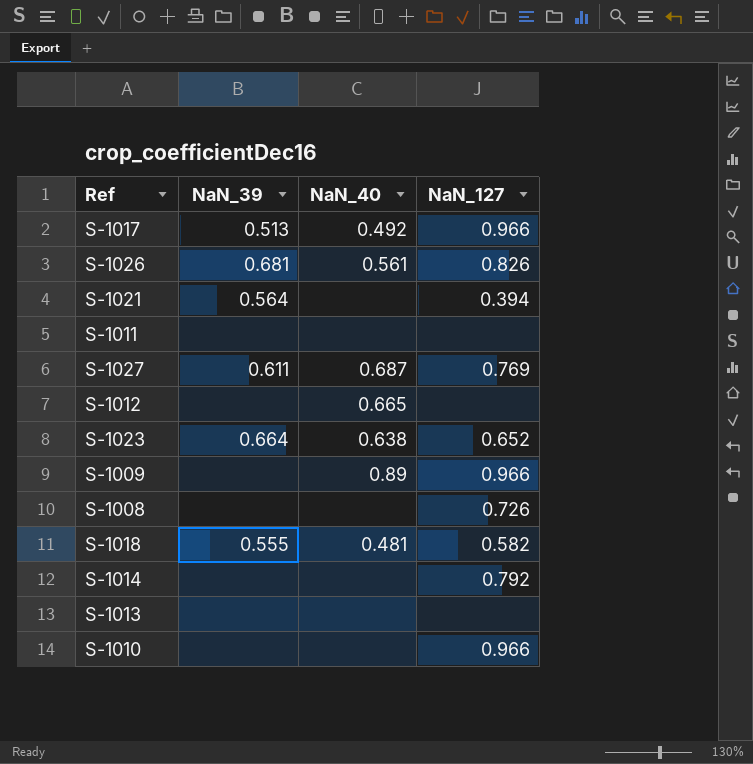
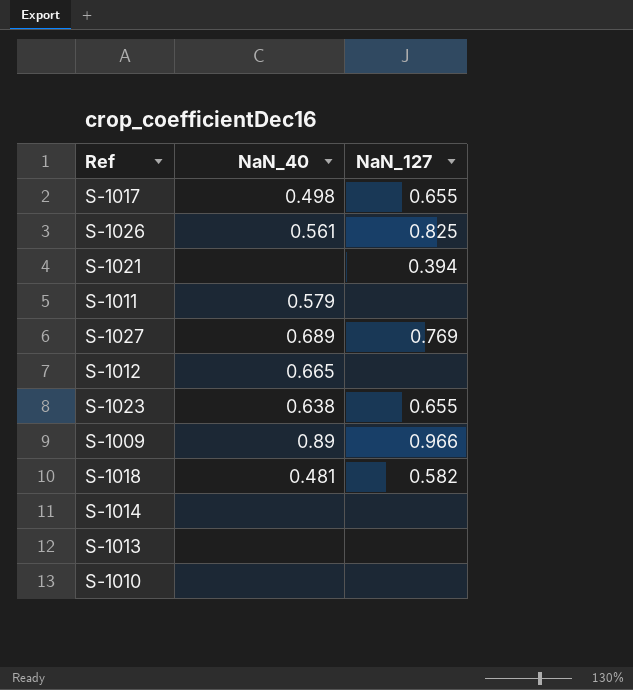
column NaN_39 | position: 2 -> none
row S-1008: none | none | 0.726 -> none
S-1017 | NaN_40: 0.492 -> 0.498
S-1017 | NaN_127: 0.966 -> 0.655
S-1026 | NaN_127: 0.826 -> 0.825
S-1011 | NaN_40: none -> 0.579
S-1027 | NaN_40: 0.687 -> 0.689
S-1023 | NaN_127: 0.652 -> 0.655
S-1014 | NaN_127: 0.792 -> none
S-1010 | NaN_127: 0.966 -> none

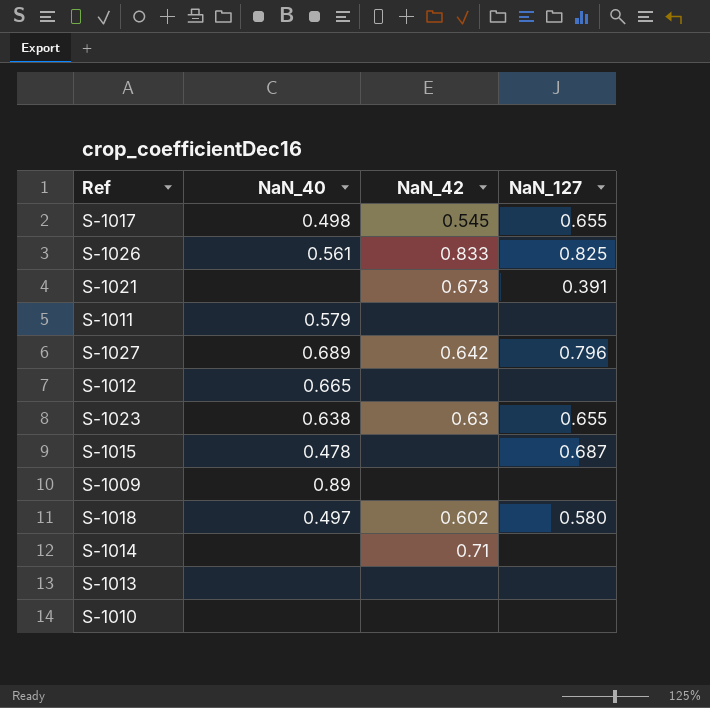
column NaN_42 | position: none -> 3
S-1021 | NaN_127: 0.394 -> 0.391
S-1027 | NaN_127: 0.769 -> 0.796
row S-1015: none -> 0.478 | none | 0.687
S-1009 | NaN_127: 0.966 -> none
S-1018 | NaN_40: 0.481 -> 0.497
S-1018 | NaN_127: 0.582 -> 0.580

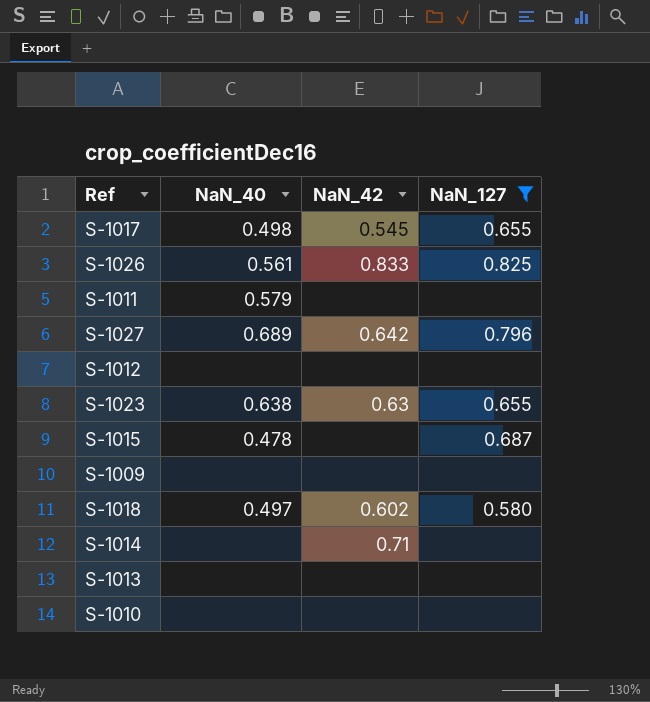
filter: none -> NaN_127 != 0.391
S-1012 | NaN_40: 0.665 -> none
S-1009 | NaN_40: 0.89 -> none

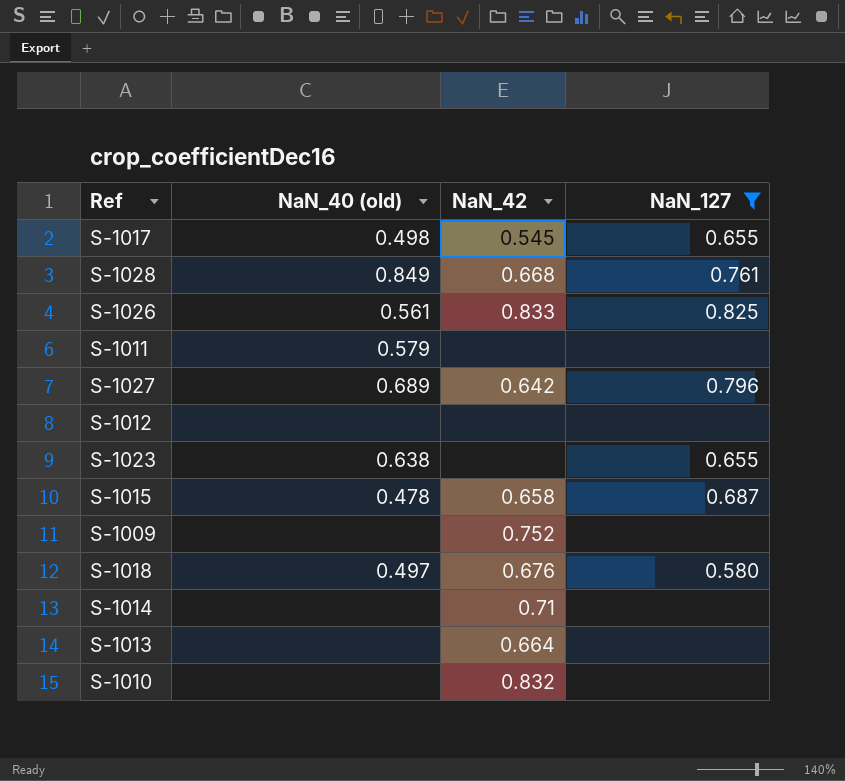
column name: NaN_40 -> NaN_40 (old)
row S-1028: none -> 0.849 | 0.668 | 0.761
S-1023 | NaN_42: 0.63 -> none
S-1015 | NaN_42: none -> 0.658
S-1009 | NaN_42: none -> 0.752
S-1018 | NaN_42: 0.602 -> 0.676
S-1013 | NaN_42: none -> 0.664
S-1010 | NaN_42: none -> 0.832

